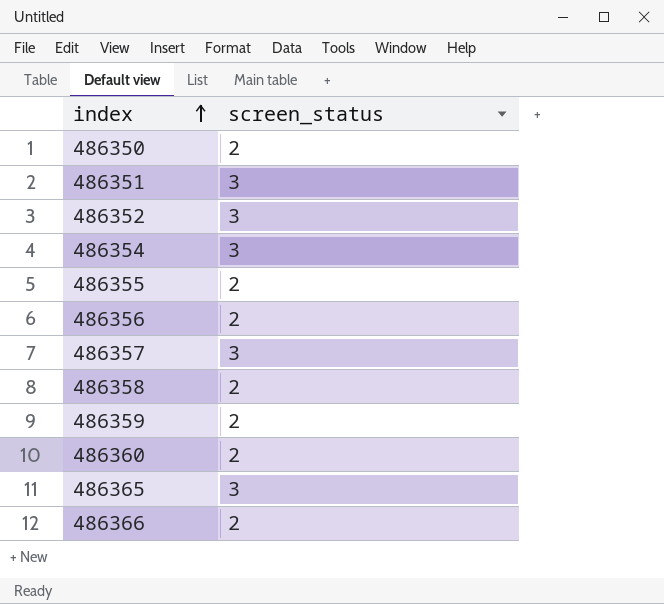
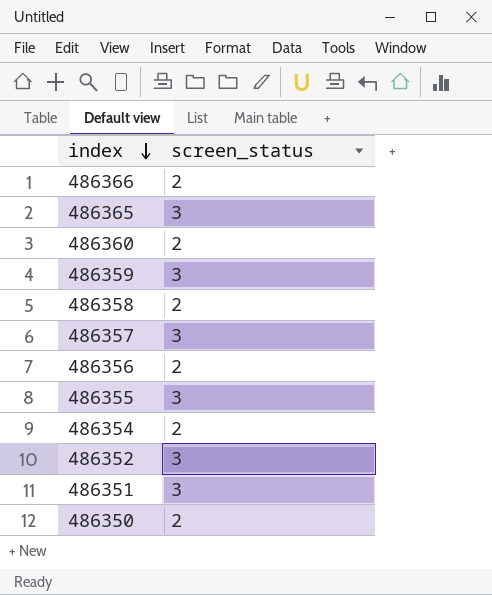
row order: index ascending -> index descending
486359 | screen_status: 2 -> 3
486355 | screen_status: 2 -> 3
486354 | screen_status: 3 -> 2

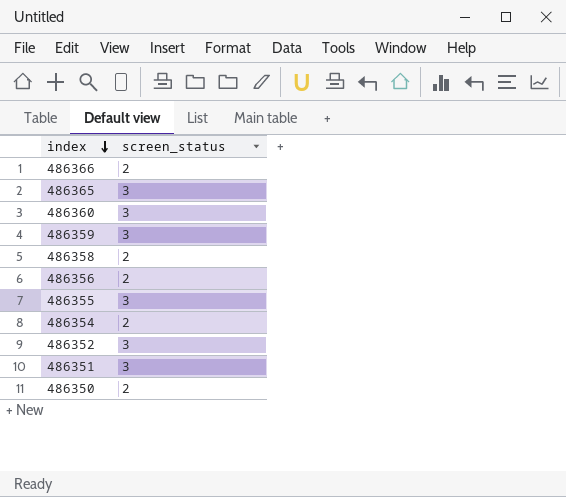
row 486357: 3 -> none
486360 | screen_status: 2 -> 3

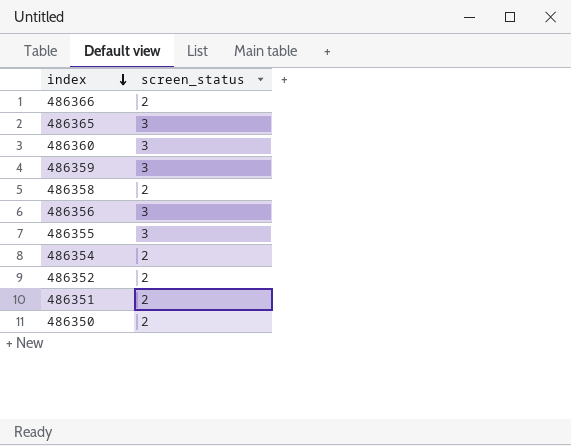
486356 | screen_status: 2 -> 3
486352 | screen_status: 3 -> 2
486351 | screen_status: 3 -> 2

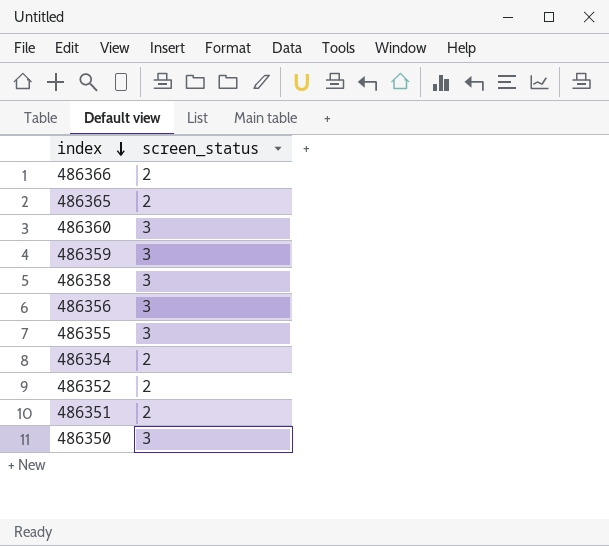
486365 | screen_status: 3 -> 2
486358 | screen_status: 2 -> 3
486350 | screen_status: 2 -> 3

